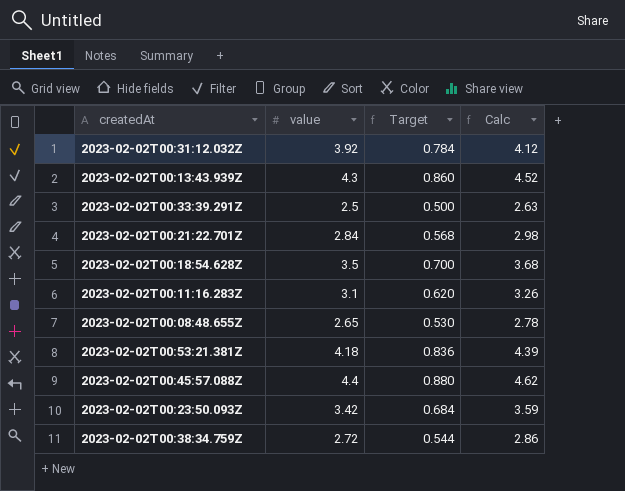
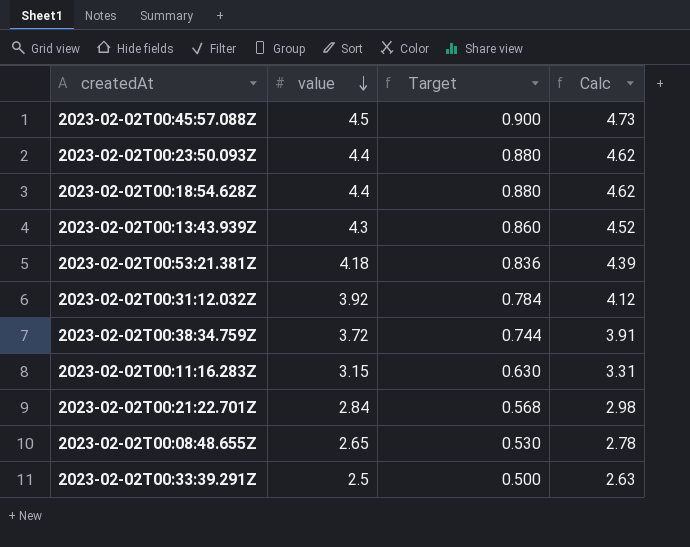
row order: none -> value descending
2023-02-02T00:45:57.088Z | value: 4.4 -> 4.5
2023-02-02T00:45:57.088Z | Target: 0.880 -> 0.900
2023-02-02T00:45:57.088Z | Calc: 4.62 -> 4.73
2023-02-02T00:23:50.093Z | value: 3.42 -> 4.4
2023-02-02T00:23:50.093Z | Target: 0.684 -> 0.880
2023-02-02T00:23:50.093Z | Calc: 3.59 -> 4.62
2023-02-02T00:18:54.628Z | value: 3.5 -> 4.4
2023-02-02T00:18:54.628Z | Target: 0.700 -> 0.880
2023-02-02T00:18:54.628Z | Calc: 3.68 -> 4.62
2023-02-02T00:38:34.759Z | value: 2.72 -> 3.72
2023-02-02T00:38:34.759Z | Target: 0.544 -> 0.744
2023-02-02T00:38:34.759Z | Calc: 2.86 -> 3.91
2023-02-02T00:11:16.283Z | value: 3.1 -> 3.15
2023-02-02T00:11:16.283Z | Target: 0.620 -> 0.630
2023-02-02T00:11:16.283Z | Calc: 3.26 -> 3.31

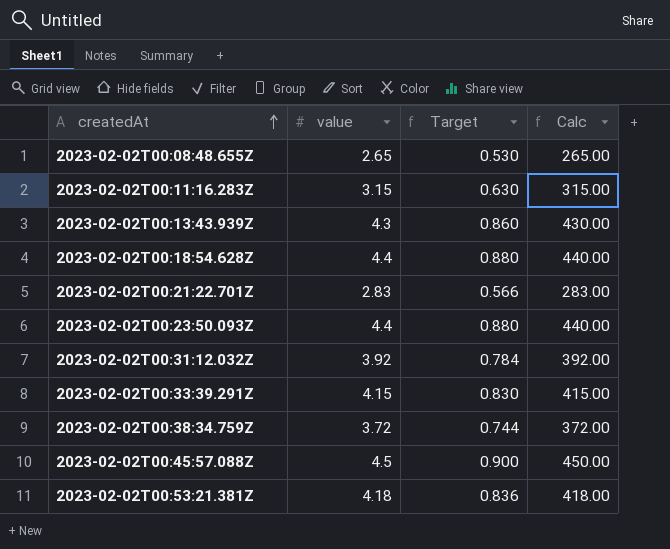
row order: value descending -> createdAt ascending
column Calc | formula: [value] * 1.05 -> [value] * 100
2023-02-02T00:21:22.701Z | value: 2.84 -> 2.83
2023-02-02T00:21:22.701Z | Target: 0.568 -> 0.566
2023-02-02T00:33:39.291Z | value: 2.5 -> 4.15
2023-02-02T00:33:39.291Z | Target: 0.500 -> 0.830

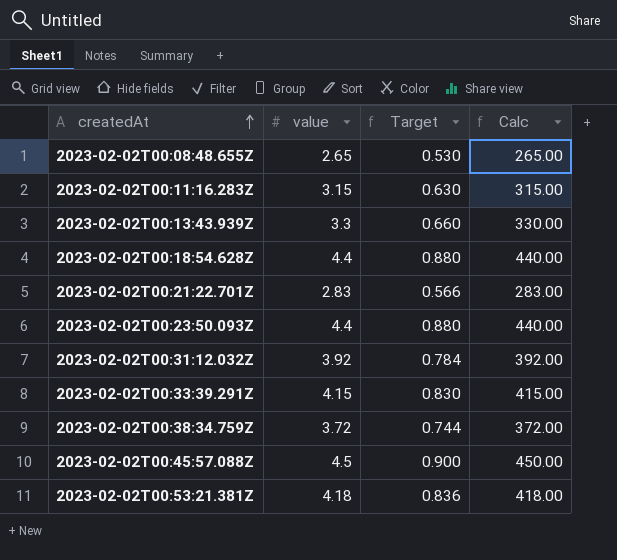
2023-02-02T00:13:43.939Z | value: 4.3 -> 3.3
2023-02-02T00:13:43.939Z | Target: 0.860 -> 0.660
2023-02-02T00:13:43.939Z | Calc: 430.00 -> 330.00

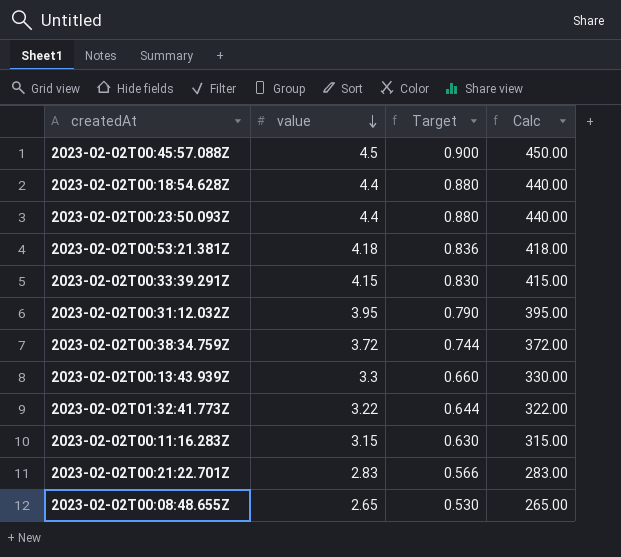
row order: createdAt ascending -> value descending
2023-02-02T00:31:12.032Z | value: 3.92 -> 3.95
2023-02-02T00:31:12.032Z | Target: 0.784 -> 0.790
2023-02-02T00:31:12.032Z | Calc: 392.00 -> 395.00
row 2023-02-02T01:32:41.773Z: none -> 3.22 | 0.644 | 322.00

